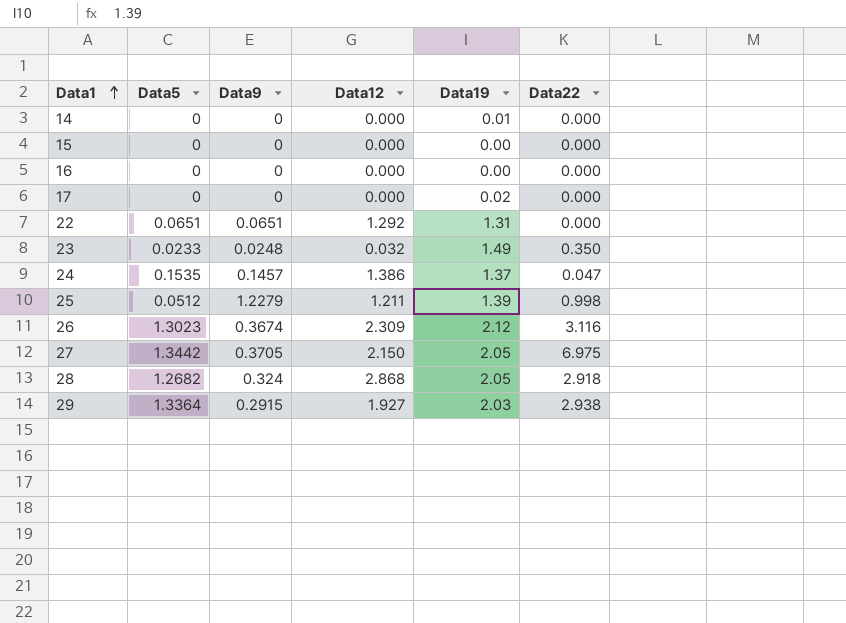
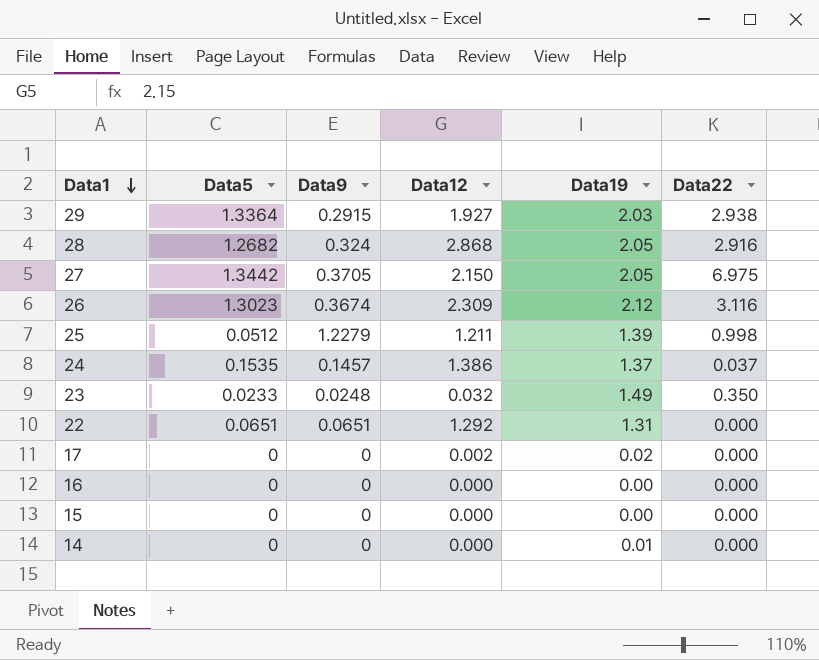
row order: Data1 ascending -> Data1 descending
28 | Data22: 2.918 -> 2.916
24 | Data22: 0.047 -> 0.037
17 | Data12: 0.000 -> 0.002

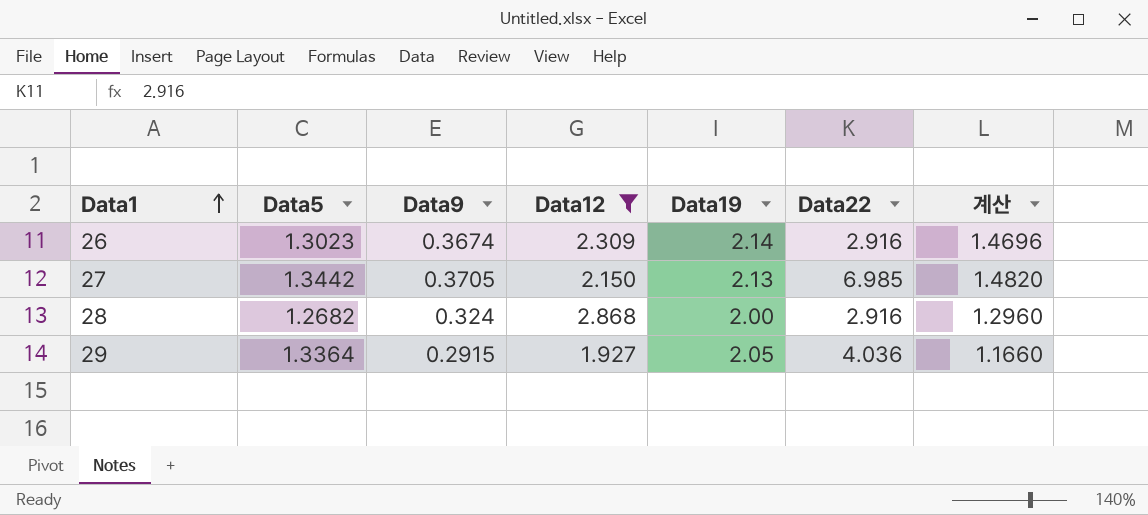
filter: none -> Data12 >= 1.927
row order: Data1 descending -> Data1 ascending
column 계산 | formula: none -> [Data9] * 4
26 | Data19: 2.12 -> 2.14
26 | Data22: 3.116 -> 2.916
27 | Data19: 2.05 -> 2.13
27 | Data22: 6.975 -> 6.985
28 | Data19: 2.05 -> 2.00
29 | Data19: 2.03 -> 2.05
29 | Data22: 2.938 -> 4.036

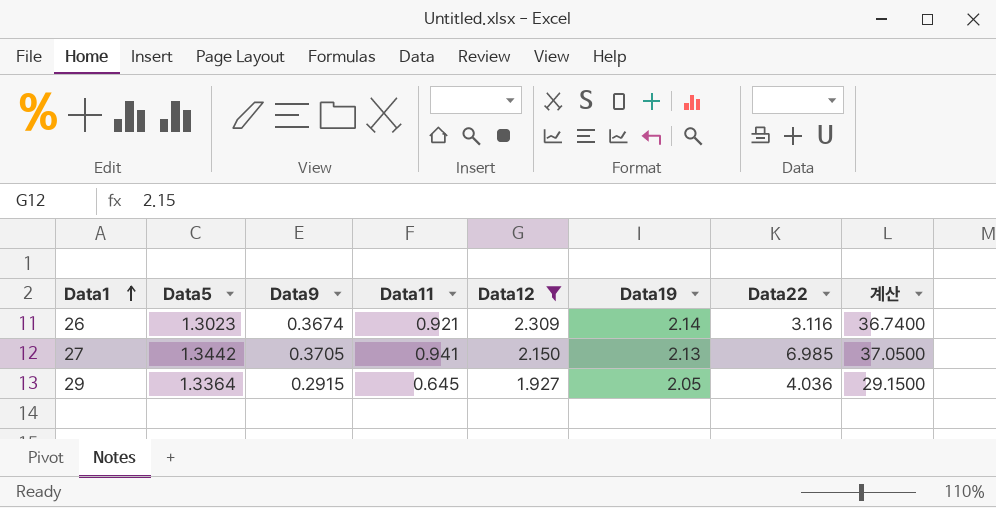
column Data11 | position: none -> 4
column 계산 | formula: [Data9] * 4 -> [Data9] * 100
row 28: 1.2682 | 0.324 | 2.868 | 2.00 | 2.916 | 1.2960 -> none
26 | Data22: 2.916 -> 3.116

